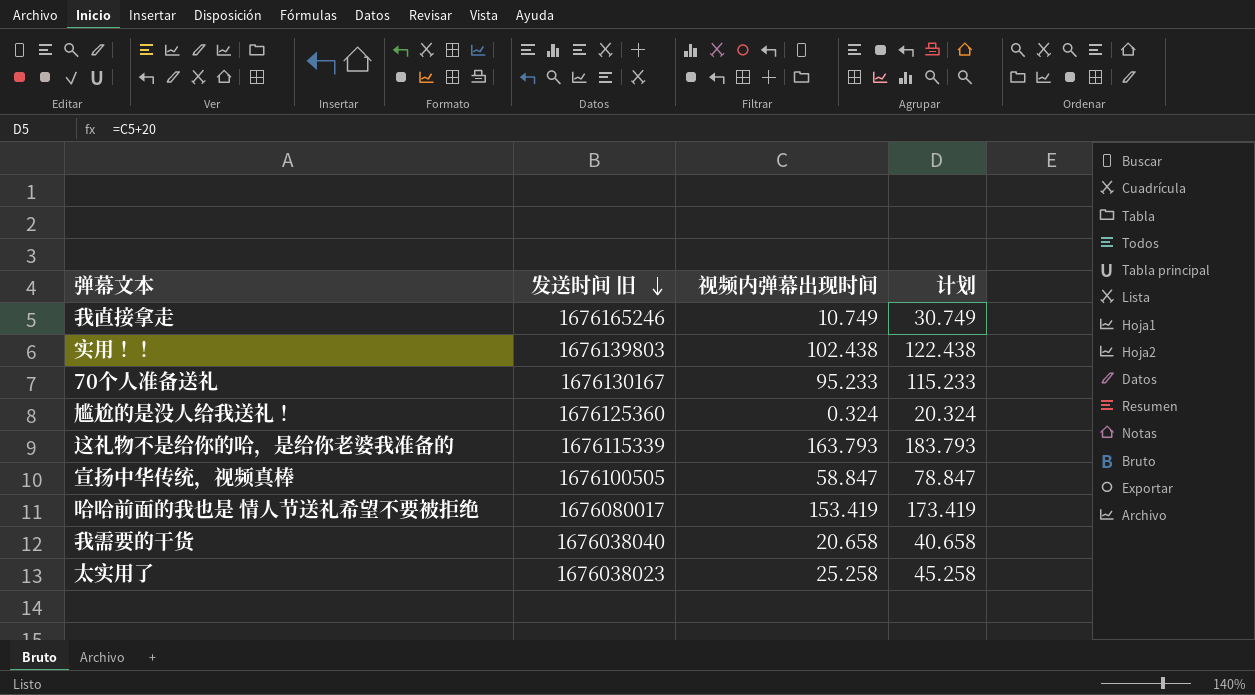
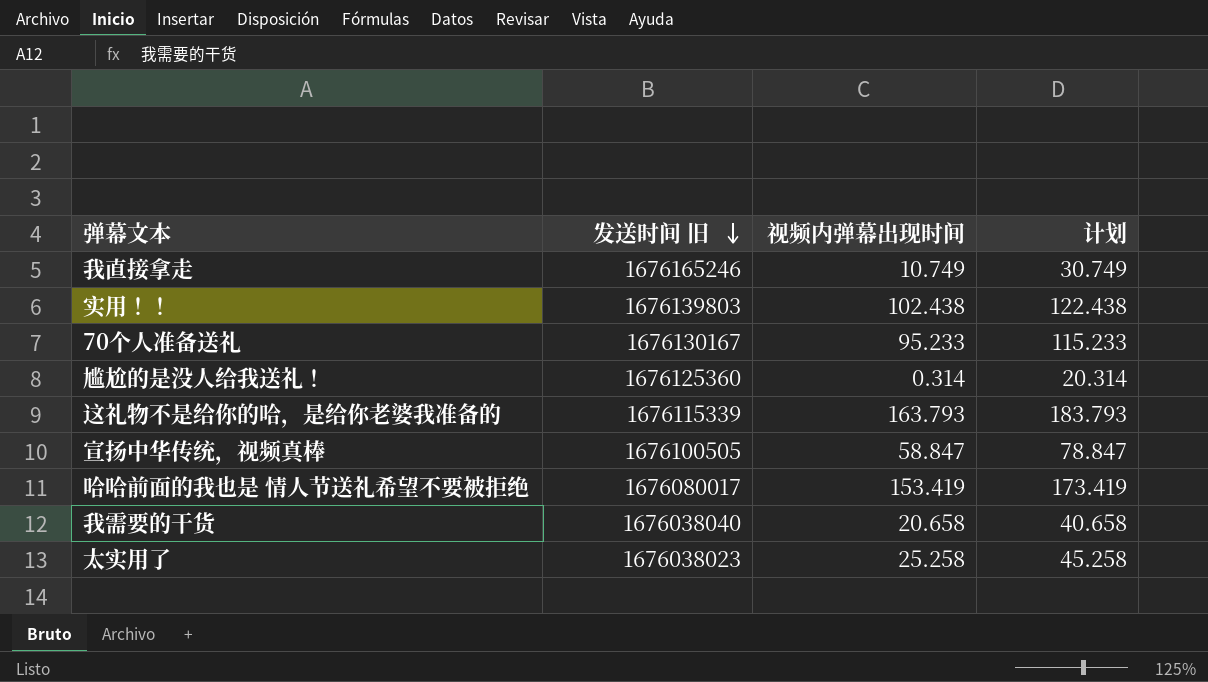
尴尬的是没人给我送礼！ | 视频内弹幕出现时间: 0.324 -> 0.314
尴尬的是没人给我送礼！ | 计划: 20.324 -> 20.314

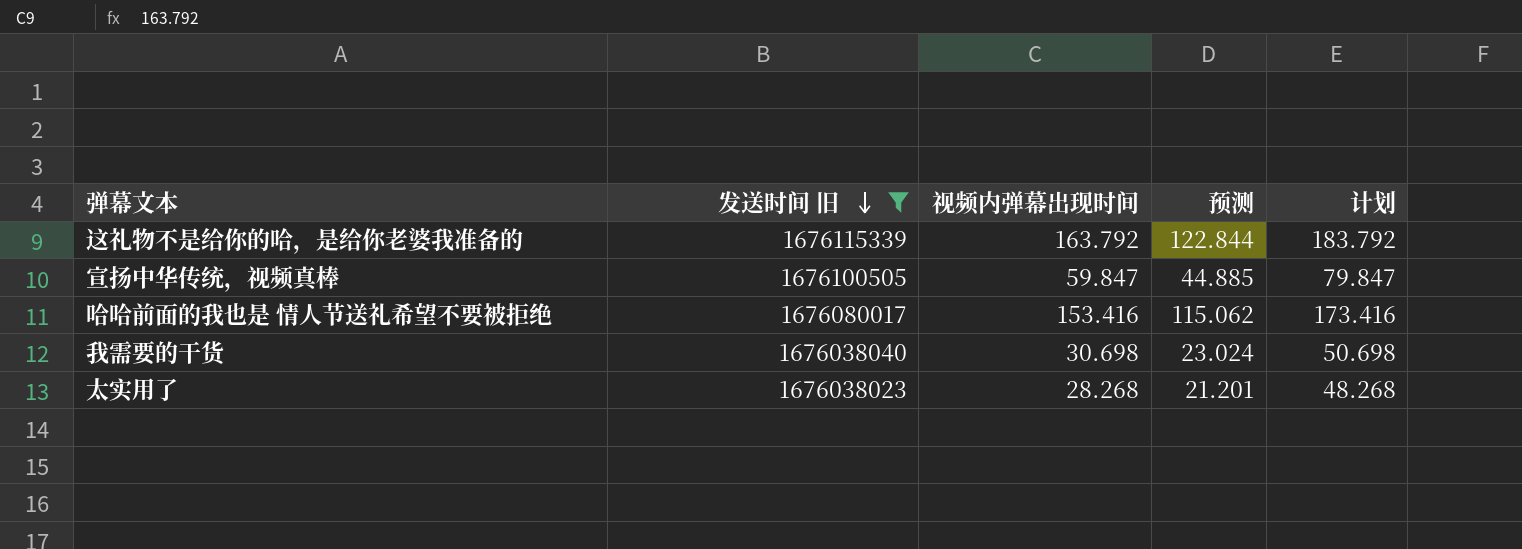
filter: none -> 发送时间 旧 <= 1676115339
column 预测 | formula: none -> [视频内弹幕出现时间] * 0.75
这礼物不是给你的哈，是给你老婆我准备的 | 视频内弹幕出现时间: 163.793 -> 163.792
这礼物不是给你的哈，是给你老婆我准备的 | 计划: 183.793 -> 183.792
宣扬中华传统，视频真棒 | 视频内弹幕出现时间: 58.847 -> 59.847
宣扬中华传统，视频真棒 | 计划: 78.847 -> 79.847
哈哈前面的我也是 情人节送礼希望不要被拒绝 | 视频内弹幕出现时间: 153.419 -> 153.416
哈哈前面的我也是 情人节送礼希望不要被拒绝 | 计划: 173.419 -> 173.416
我需要的干货 | 视频内弹幕出现时间: 20.658 -> 30.698
我需要的干货 | 计划: 40.658 -> 50.698
太实用了 | 视频内弹幕出现时间: 25.258 -> 28.268
太实用了 | 计划: 45.258 -> 48.268

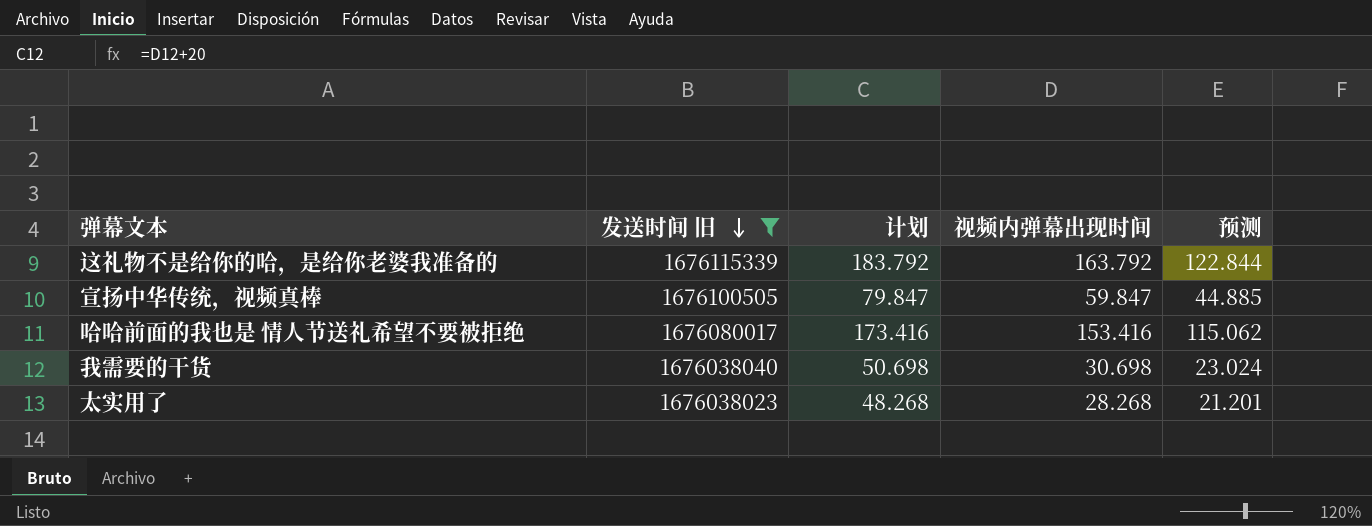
column 计划 | position: 5 -> 3

